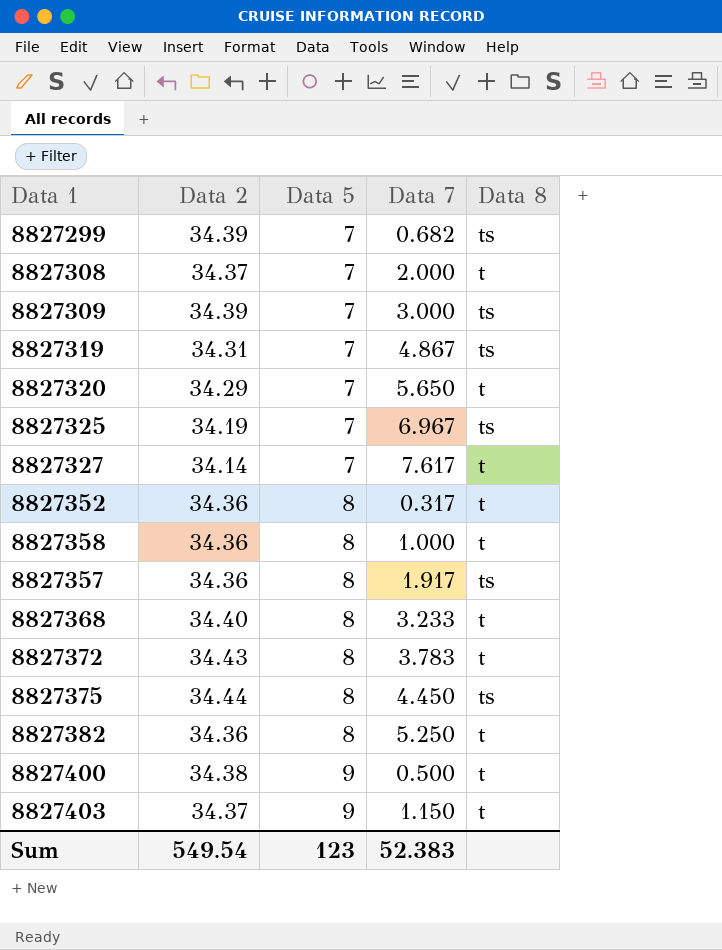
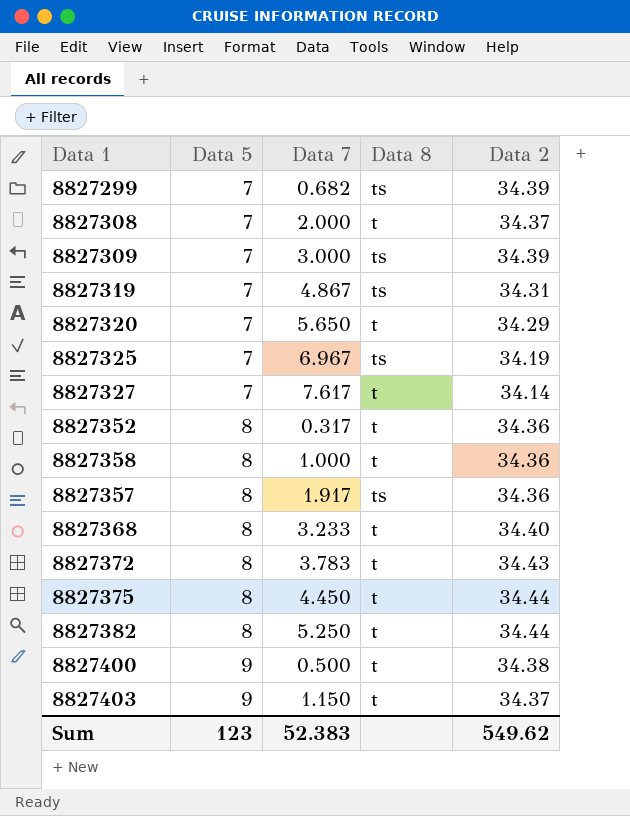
column Data 2 | position: 2 -> 5
8827375 | Data 8: ts -> t
8827382 | Data 2: 34.36 -> 34.44
Sum | Data 2: 549.54 -> 549.62

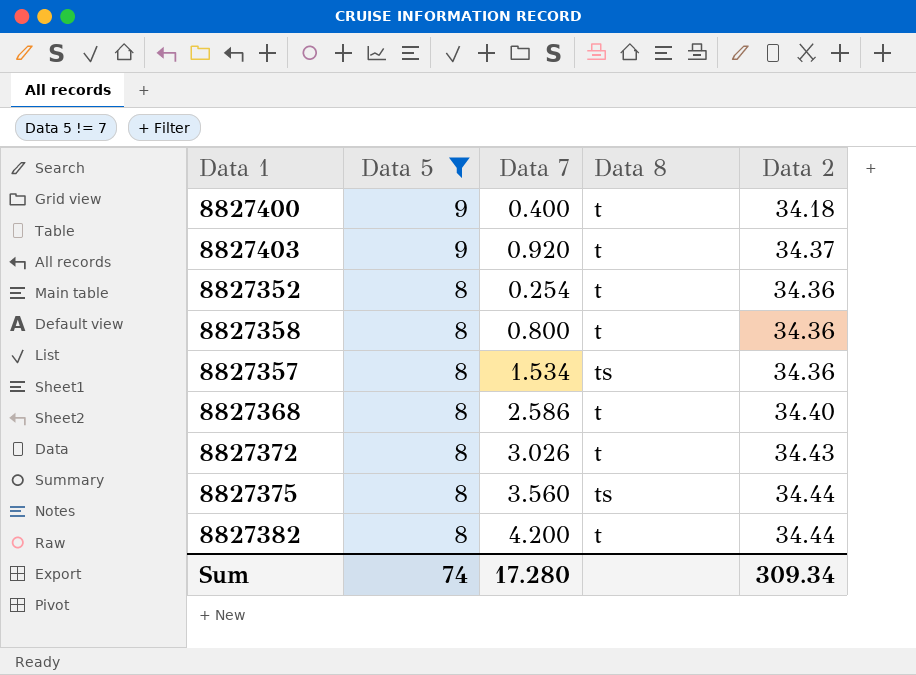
filter: none -> Data 5 != 7
row order: Data 5 ascending -> Data 5 descending
8827400 | Data 7: 0.500 -> 0.400
8827400 | Data 2: 34.38 -> 34.18
8827403 | Data 7: 1.150 -> 0.920
8827352 | Data 7: 0.317 -> 0.254
8827358 | Data 7: 1.000 -> 0.800
8827357 | Data 7: 1.917 -> 1.534
8827368 | Data 7: 3.233 -> 2.586
8827372 | Data 7: 3.783 -> 3.026
8827375 | Data 7: 4.450 -> 3.560
8827375 | Data 8: t -> ts
8827382 | Data 7: 5.250 -> 4.200
Sum | Data 5: 123 -> 74
Sum | Data 7: 52.383 -> 17.280
Sum | Data 2: 549.62 -> 309.34

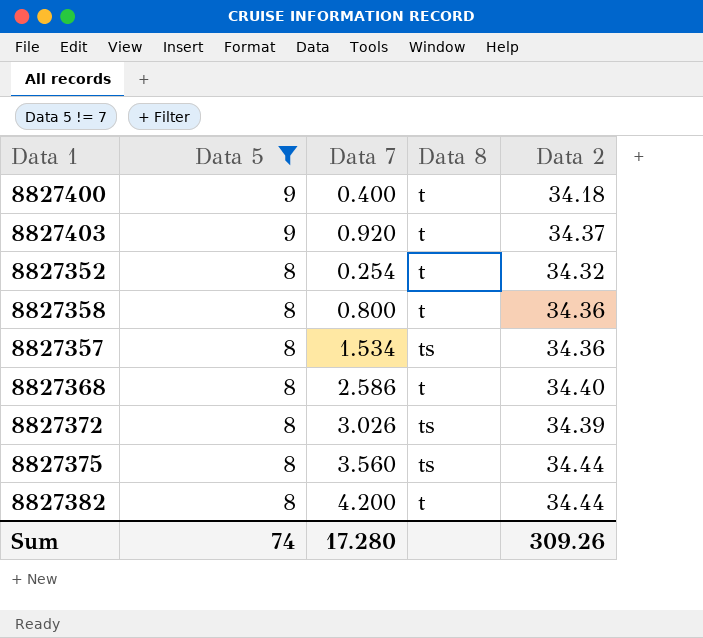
8827352 | Data 2: 34.36 -> 34.32
8827372 | Data 8: t -> ts
8827372 | Data 2: 34.43 -> 34.39
Sum | Data 2: 309.34 -> 309.26

